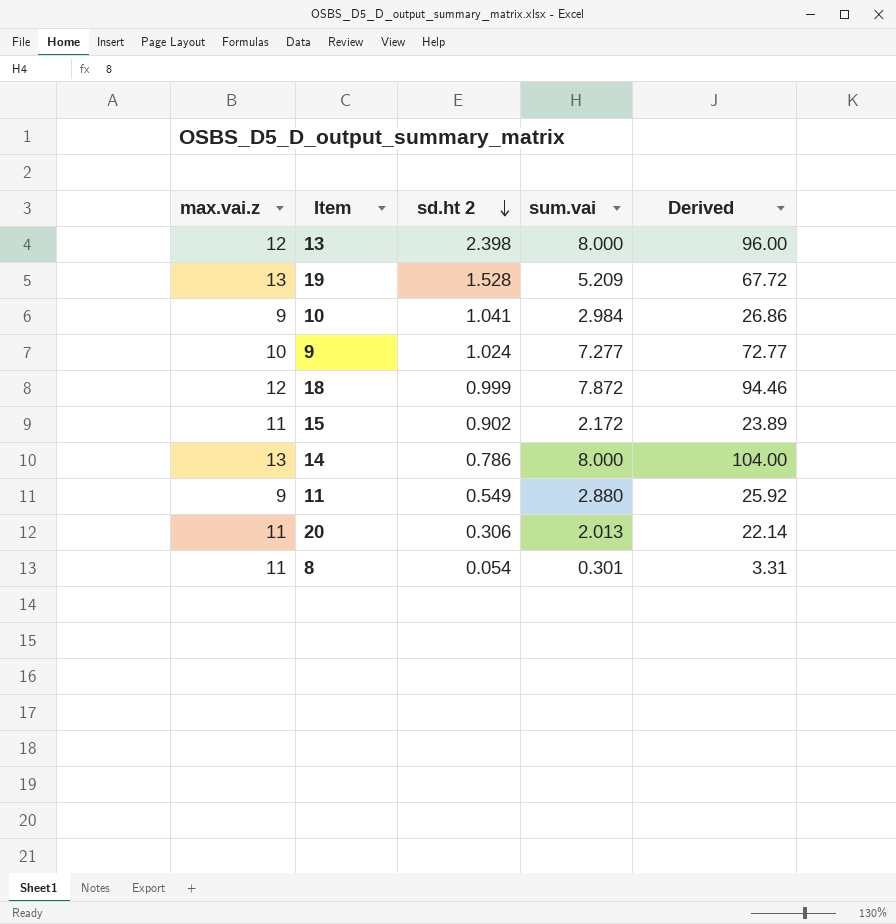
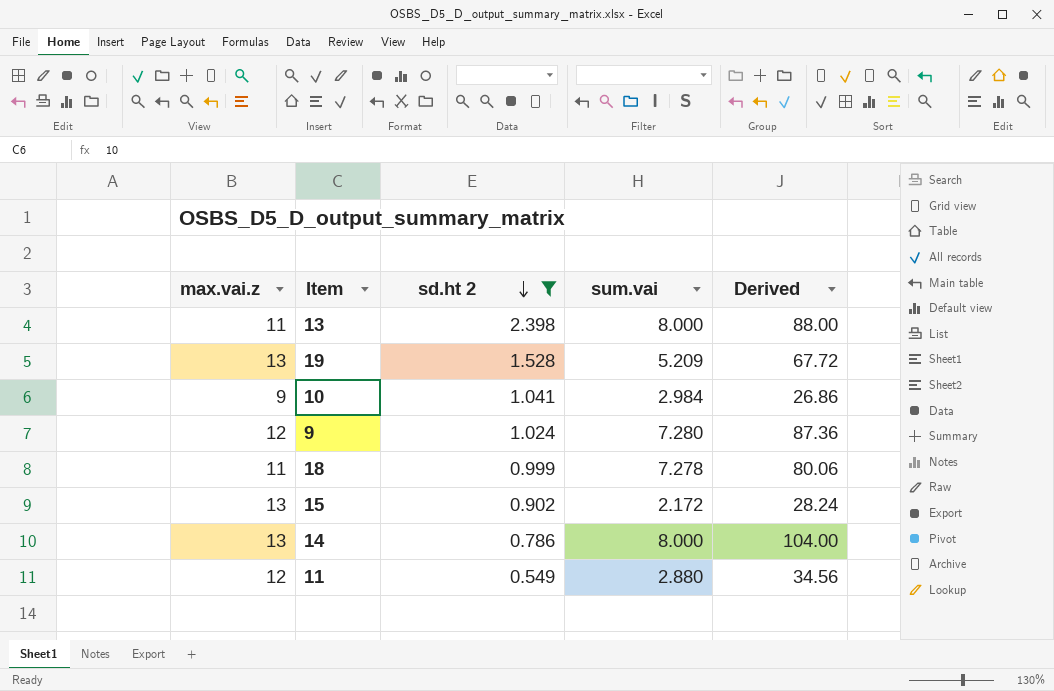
filter: none -> sd.ht 2 >= 0.549
13 | max.vai.z: 12 -> 11
13 | Derived: 96.00 -> 88.00
9 | max.vai.z: 10 -> 12
9 | sum.vai: 7.277 -> 7.280
9 | Derived: 72.77 -> 87.36
18 | max.vai.z: 12 -> 11
18 | sum.vai: 7.872 -> 7.278
18 | Derived: 94.46 -> 80.06
15 | max.vai.z: 11 -> 13
15 | Derived: 23.89 -> 28.24
11 | max.vai.z: 9 -> 12
11 | Derived: 25.92 -> 34.56

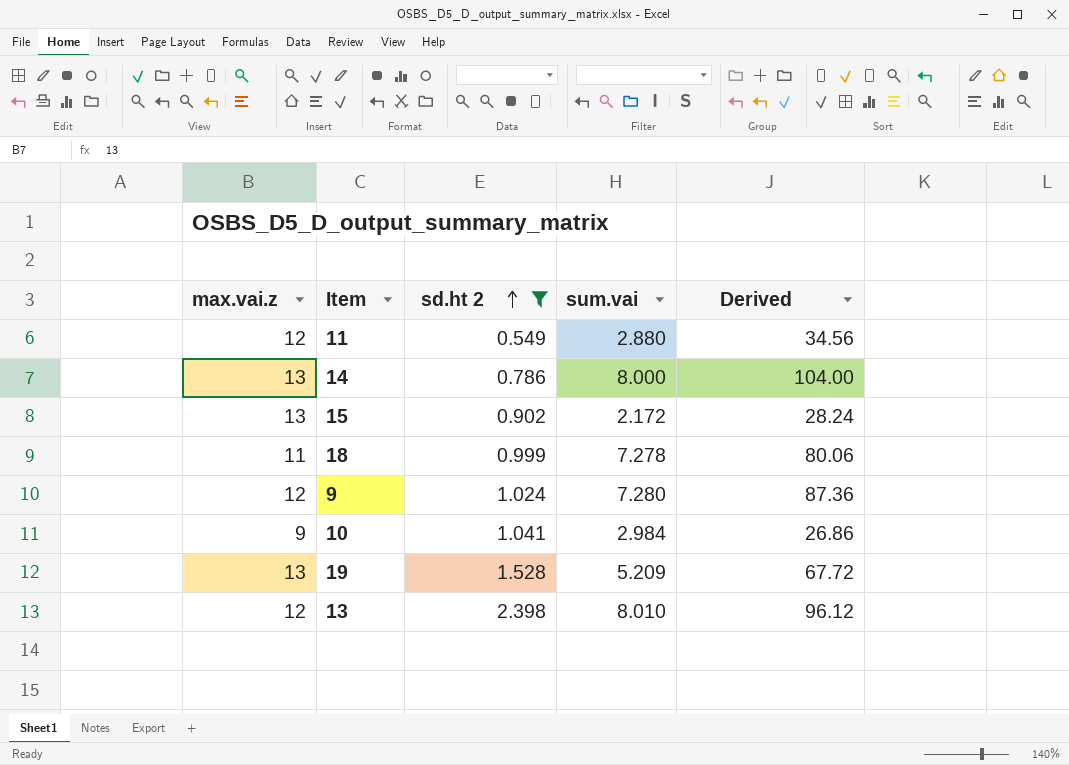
row order: sd.ht 2 descending -> sd.ht 2 ascending
13 | max.vai.z: 11 -> 12
13 | sum.vai: 8.000 -> 8.010
13 | Derived: 88.00 -> 96.12

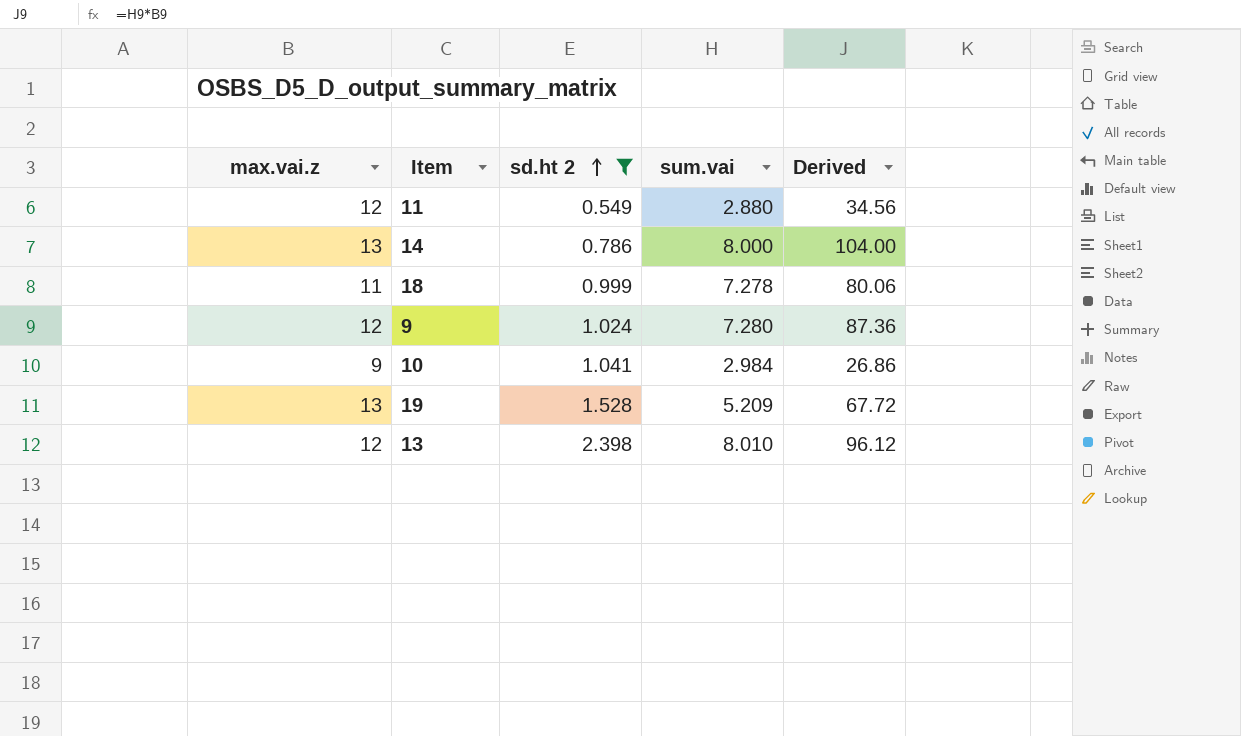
row 15: 13 | 0.902 | 2.172 | 28.24 -> none

